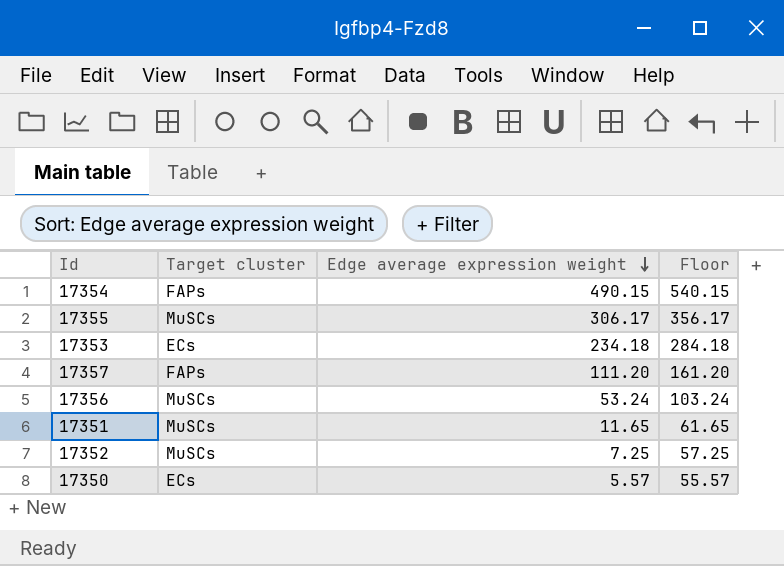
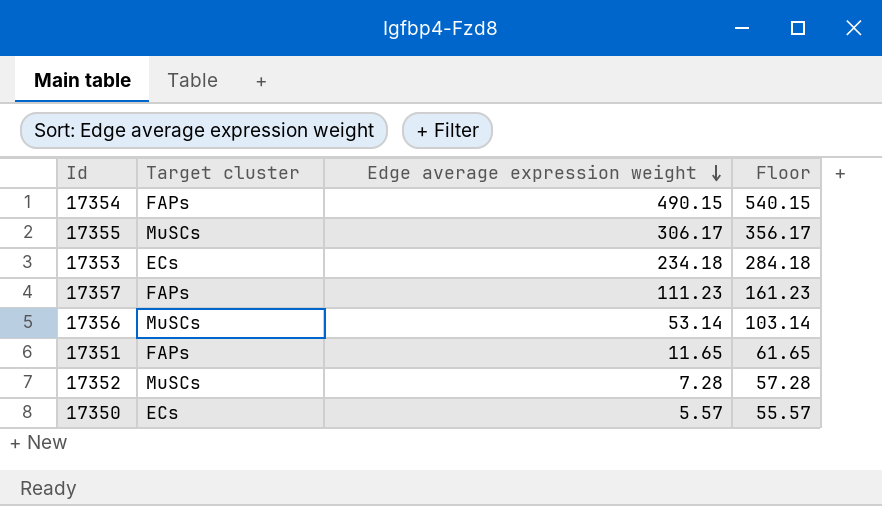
17357 | Edge average expression weight: 111.20 -> 111.23
17357 | Floor: 161.20 -> 161.23
17356 | Edge average expression weight: 53.24 -> 53.14
17356 | Floor: 103.24 -> 103.14
17351 | Target cluster: MuSCs -> FAPs
17352 | Edge average expression weight: 7.25 -> 7.28
17352 | Floor: 57.25 -> 57.28

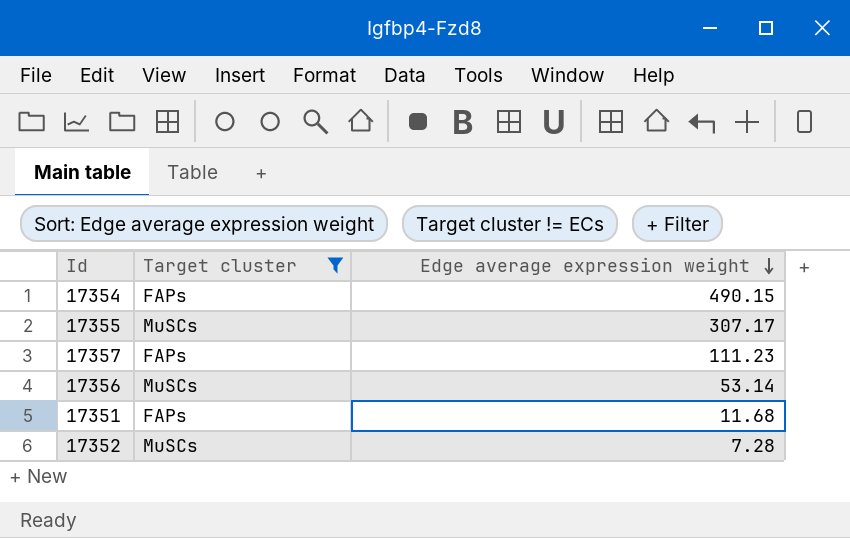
filter: none -> Target cluster != ECs
column Floor | formula: [Edge average expression weight] + 50 -> none
17355 | Edge average expression weight: 306.17 -> 307.17
17351 | Edge average expression weight: 11.65 -> 11.68

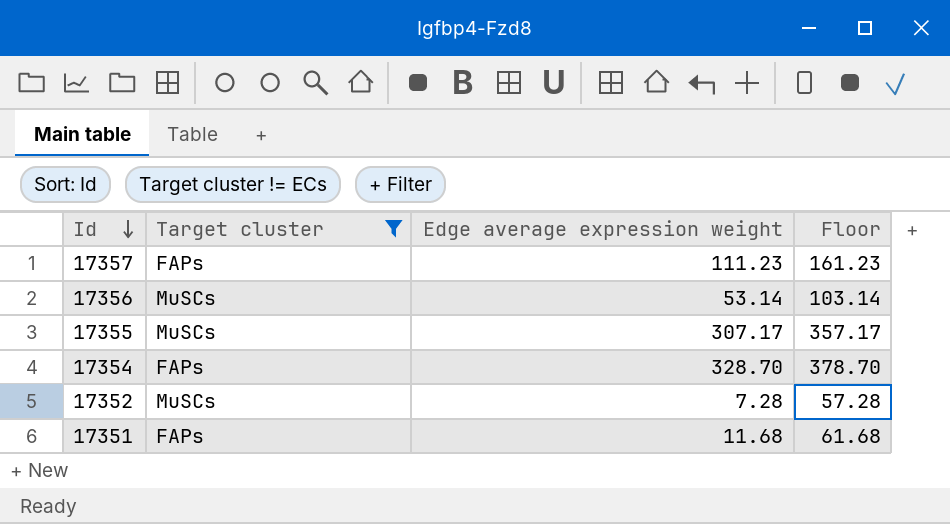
row order: Edge average expression weight descending -> Id descending
column Floor | formula: none -> [Edge average expression weight] + 50
17354 | Edge average expression weight: 490.15 -> 328.70

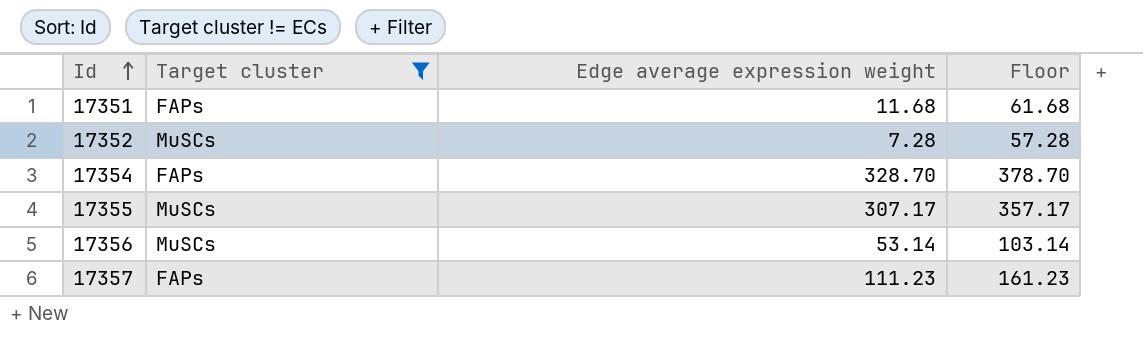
row order: Id descending -> Id ascending

